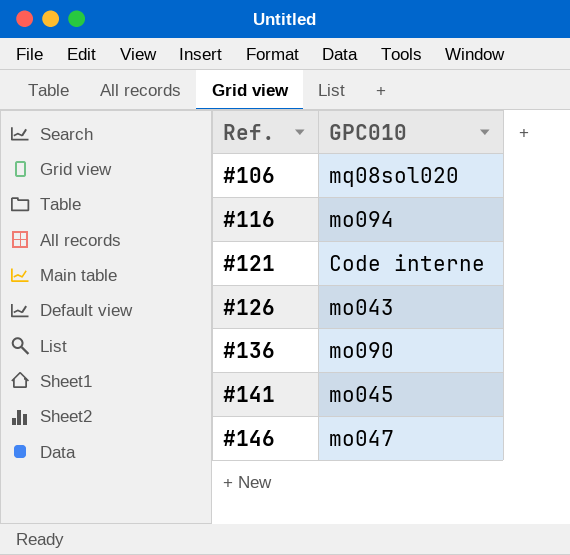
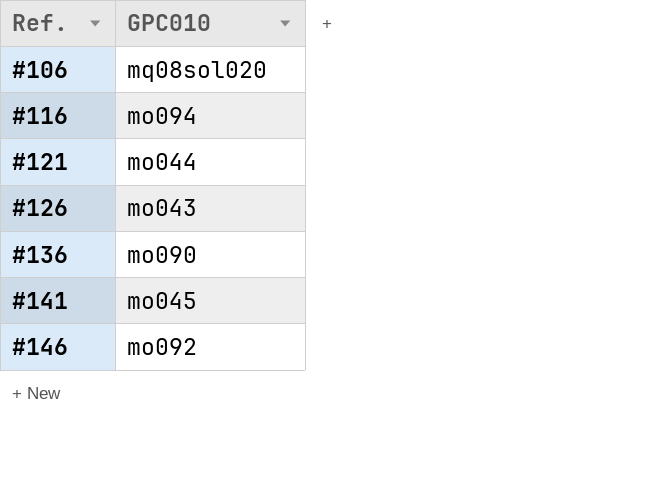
#121 | GPC010: Code interne -> mo044
#146 | GPC010: mo047 -> mo092

